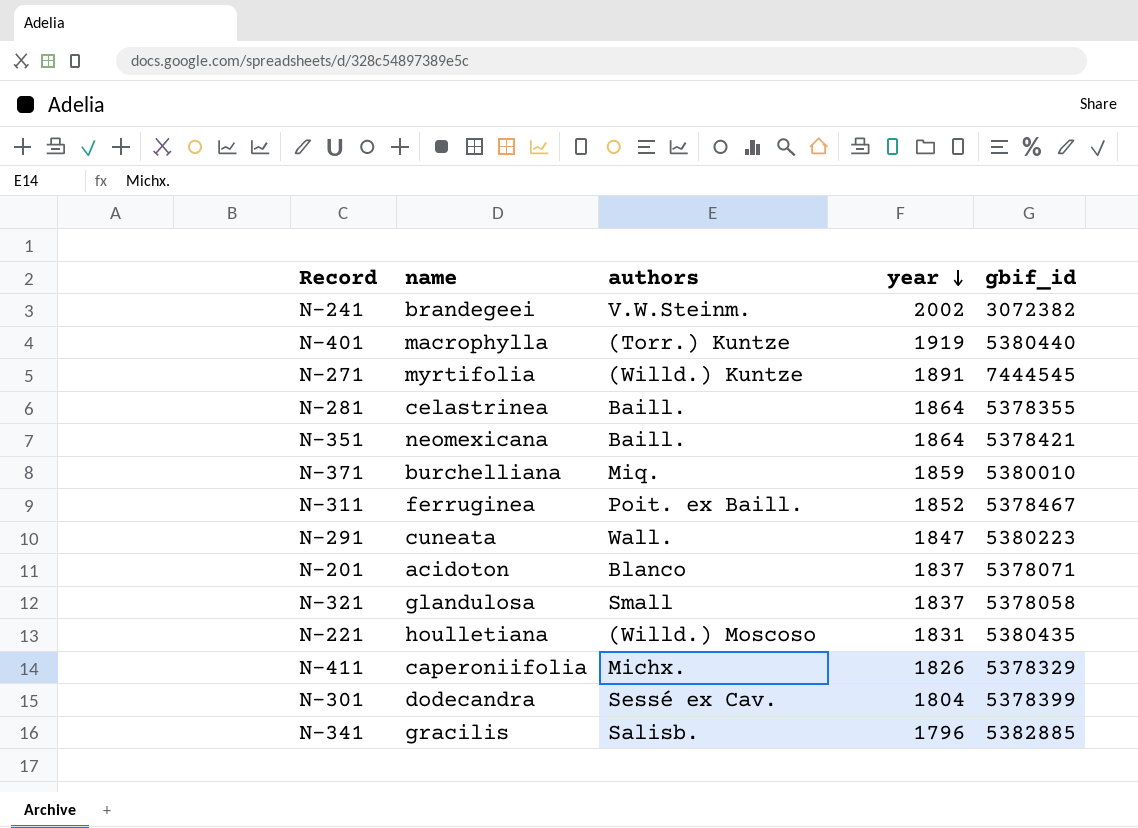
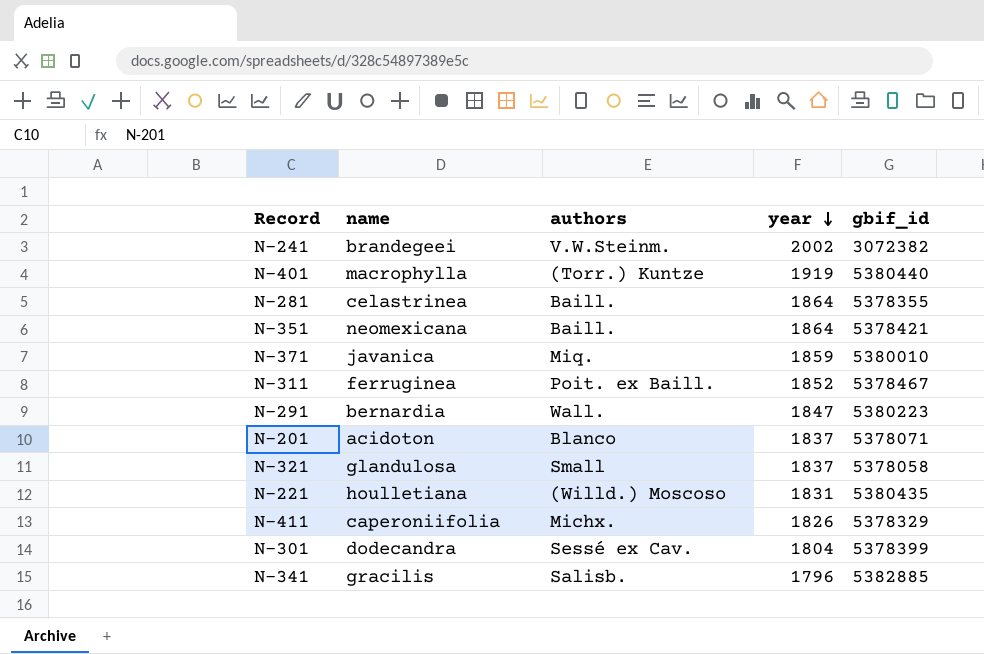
row N-271: myrtifolia | (Willd.) Kuntze | 1891 | 7444545 -> none
N-371 | name: burchelliana -> javanica
N-291 | name: cuneata -> bernardia

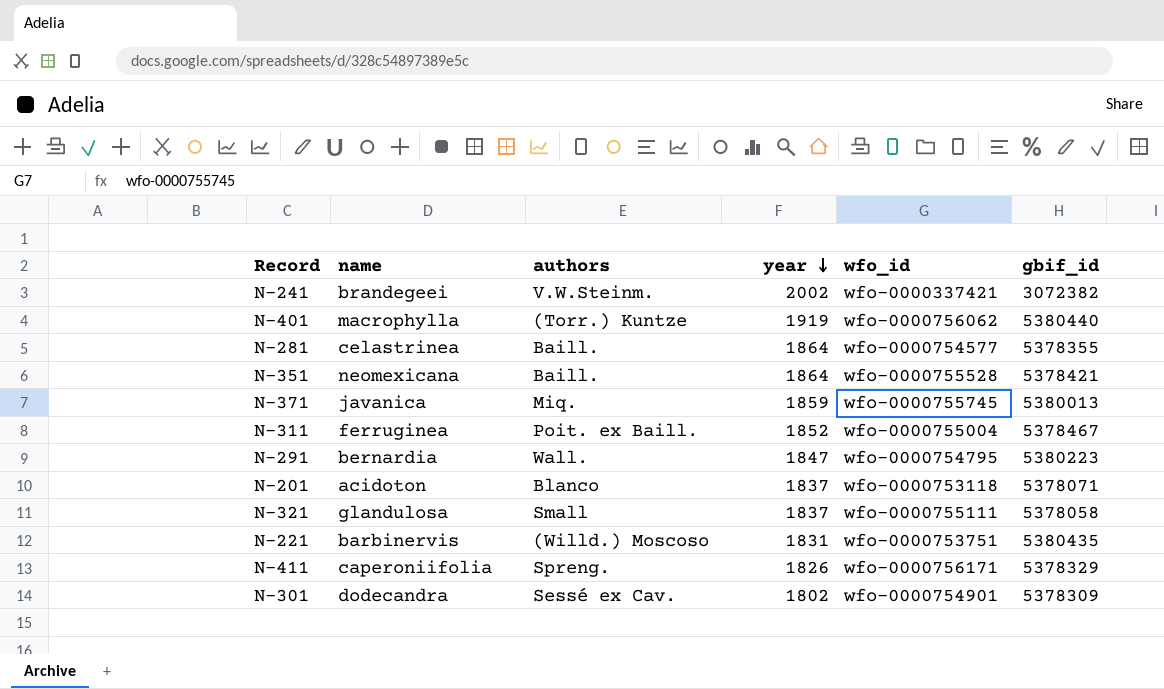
column wfo_id | position: none -> 5
row N-341: gracilis | Salisb. | 1796 | 5382885 -> none
N-371 | gbif_id: 5380010 -> 5380013
N-221 | name: houlletiana -> barbinervis
N-411 | authors: Michx. -> Spreng.
N-301 | year: 1804 -> 1802
N-301 | gbif_id: 5378399 -> 5378309

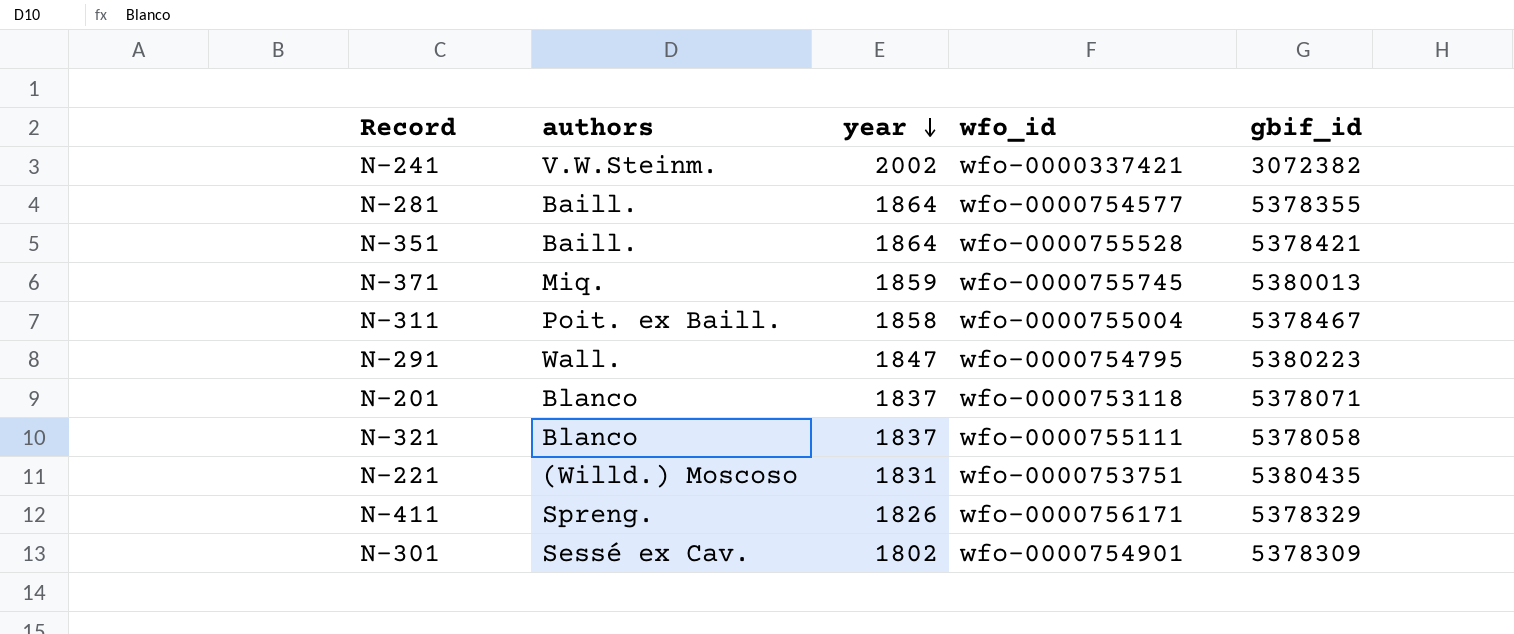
column name | position: 2 -> none
row N-401: macrophylla | (Torr.) Kuntze | 1919 | wfo-0000756062 | 5380440 -> none
N-311 | year: 1852 -> 1858
N-321 | authors: Small -> Blanco

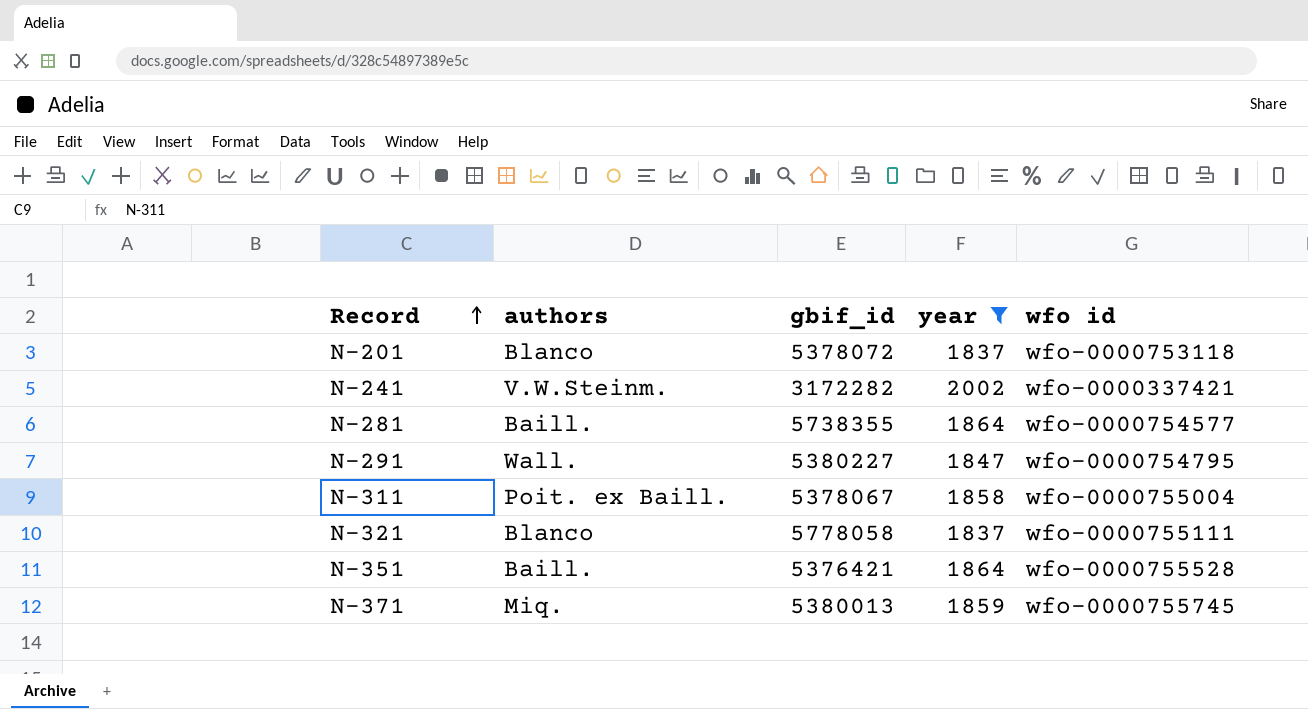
filter: none -> year >= 1837
row order: year descending -> Record ascending
column gbif_id | position: 5 -> 3
column name: wfo_id -> wfo id
N-201 | gbif_id: 5378071 -> 5378072
N-241 | gbif_id: 3072382 -> 3172282
N-281 | gbif_id: 5378355 -> 5738355
N-291 | gbif_id: 5380223 -> 5380227
N-311 | gbif_id: 5378467 -> 5378067
N-321 | gbif_id: 5378058 -> 5778058
N-351 | gbif_id: 5378421 -> 5376421

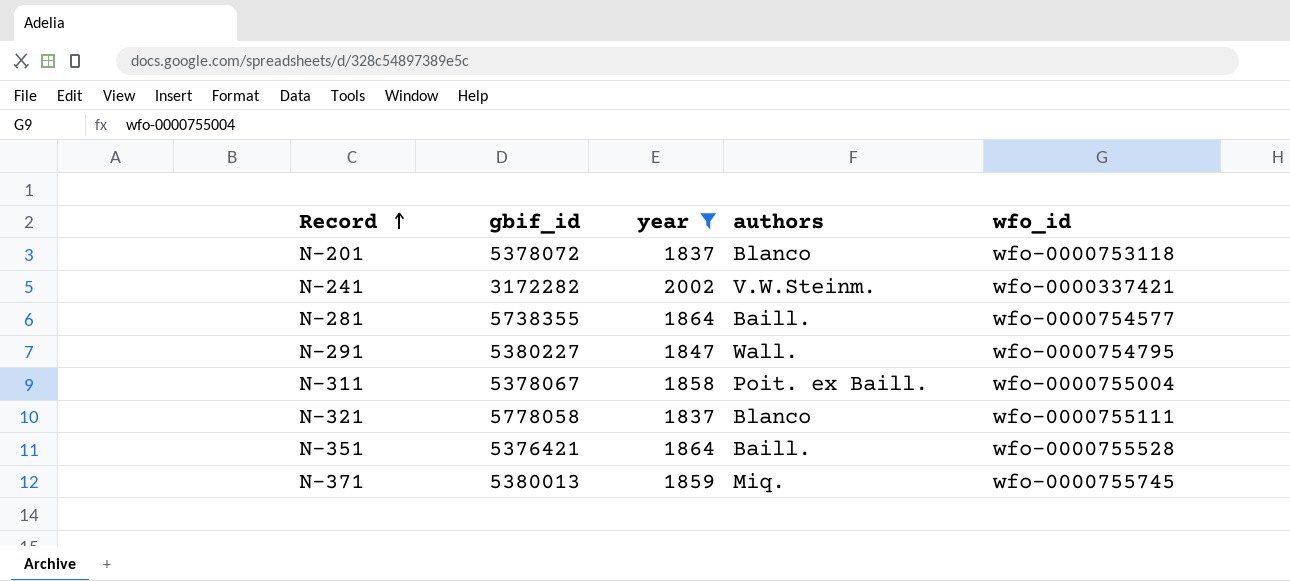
column authors | position: 2 -> 4
column name: wfo id -> wfo_id

